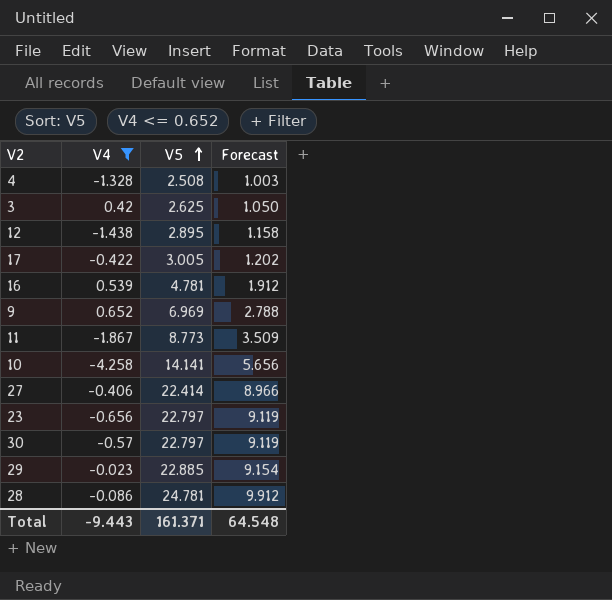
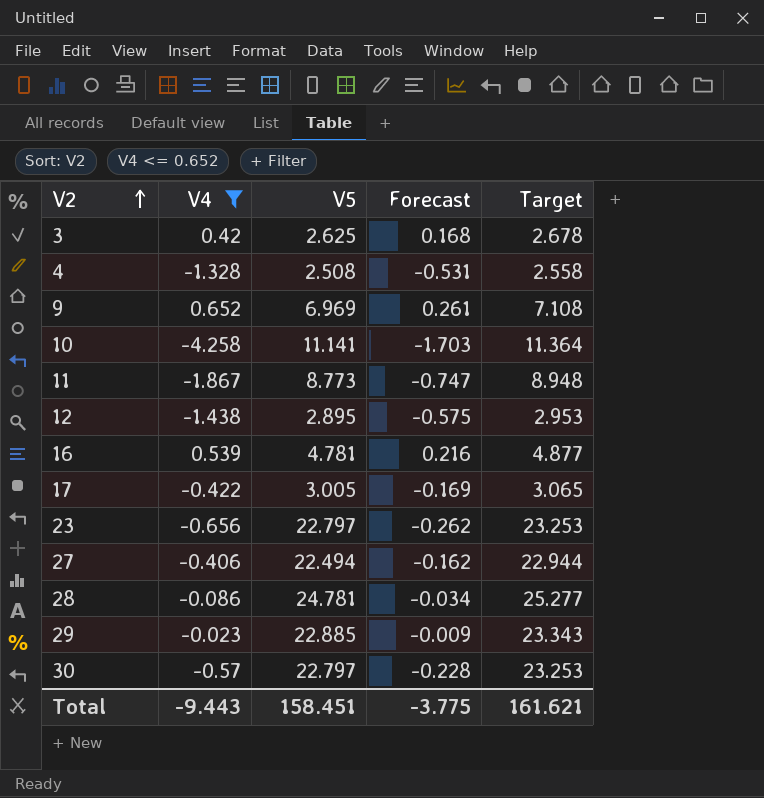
row order: V5 ascending -> V2 ascending
column Forecast | formula: [V5] * 0.4 -> [V4] * 0.4
column Target | formula: none -> [V5] * 1.02
10 | V5: 14.141 -> 11.141
27 | V5: 22.414 -> 22.494
Total | V5: 161.371 -> 158.451
Total | Forecast: 64.548 -> -3.775

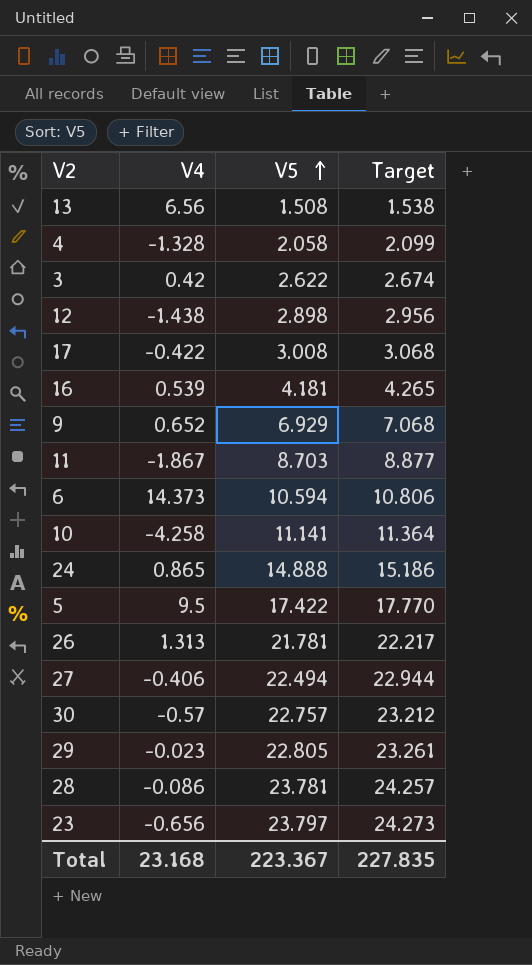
filter: V4 <= 0.652 -> none
row order: V2 ascending -> V5 ascending
column Forecast | formula: [V4] * 0.4 -> none
4 | V5: 2.508 -> 2.058
4 | Target: 2.558 -> 2.099
3 | V5: 2.625 -> 2.622
3 | Target: 2.678 -> 2.674
12 | V5: 2.895 -> 2.898
12 | Target: 2.953 -> 2.956
17 | V5: 3.005 -> 3.008
17 | Target: 3.065 -> 3.068
16 | V5: 4.781 -> 4.181
16 | Target: 4.877 -> 4.265
9 | V5: 6.969 -> 6.929
9 | Target: 7.108 -> 7.068
11 | V5: 8.773 -> 8.703
11 | Target: 8.948 -> 8.877
30 | V5: 22.797 -> 22.757
30 | Target: 23.253 -> 23.212
29 | V5: 22.885 -> 22.805
29 | Target: 23.343 -> 23.261
28 | V5: 24.781 -> 23.781
28 | Target: 25.277 -> 24.257
23 | V5: 22.797 -> 23.797
23 | Target: 23.253 -> 24.273
Total | V4: -9.443 -> 23.168
Total | V5: 158.451 -> 223.367
Total | Target: 161.621 -> 227.835

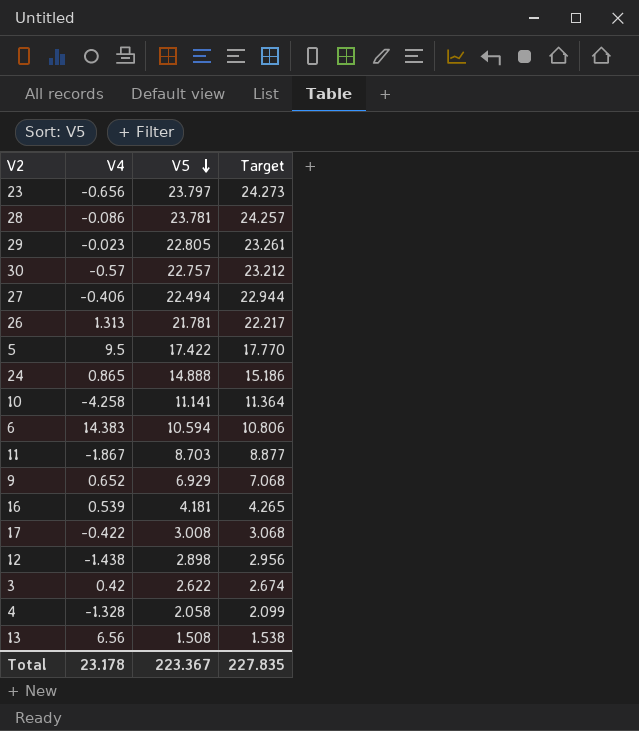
row order: V5 ascending -> V5 descending
6 | V4: 14.373 -> 14.383
Total | V4: 23.168 -> 23.178

